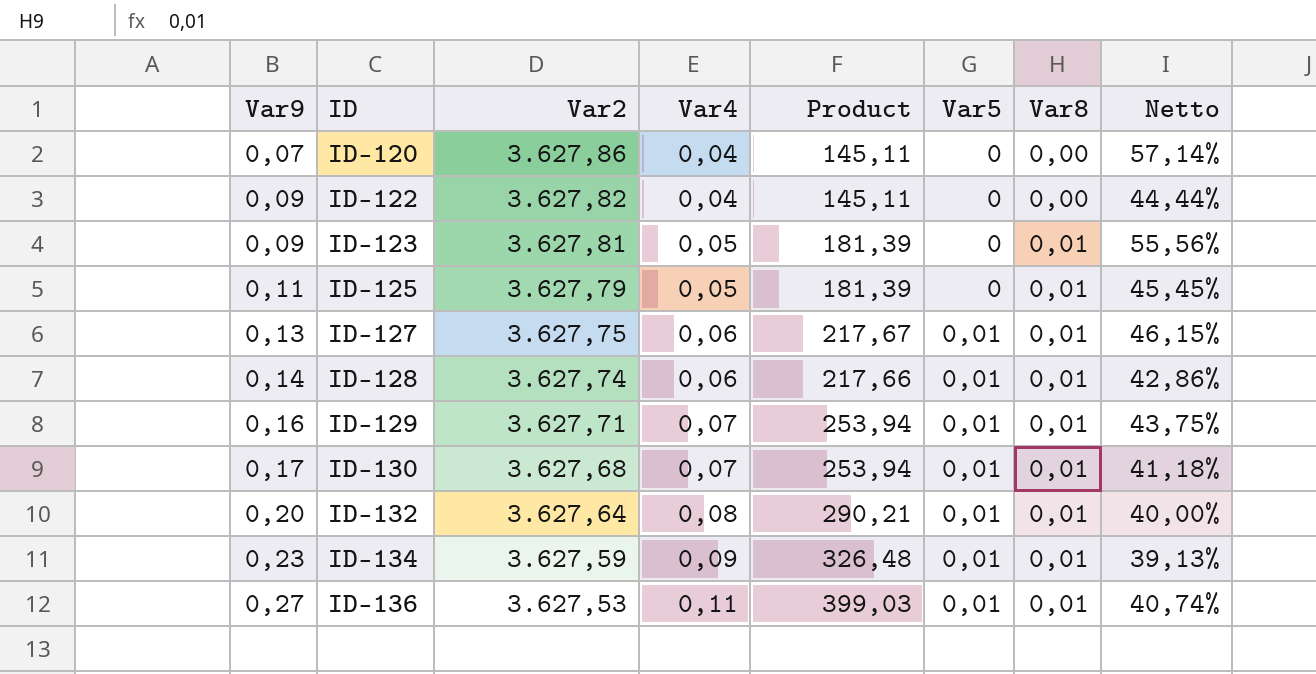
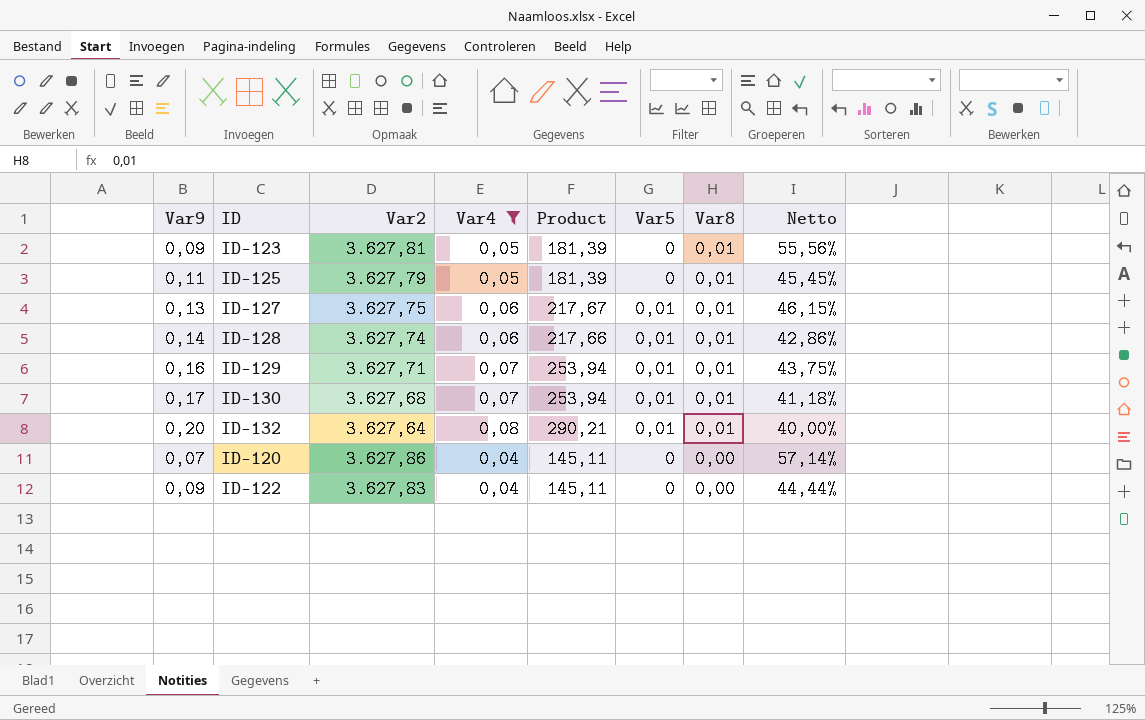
filter: none -> Var4 <= 0,08
row order: Var9 ascending -> Var8 descending
ID-122 | Var2: 3.627,82 -> 3.627,83

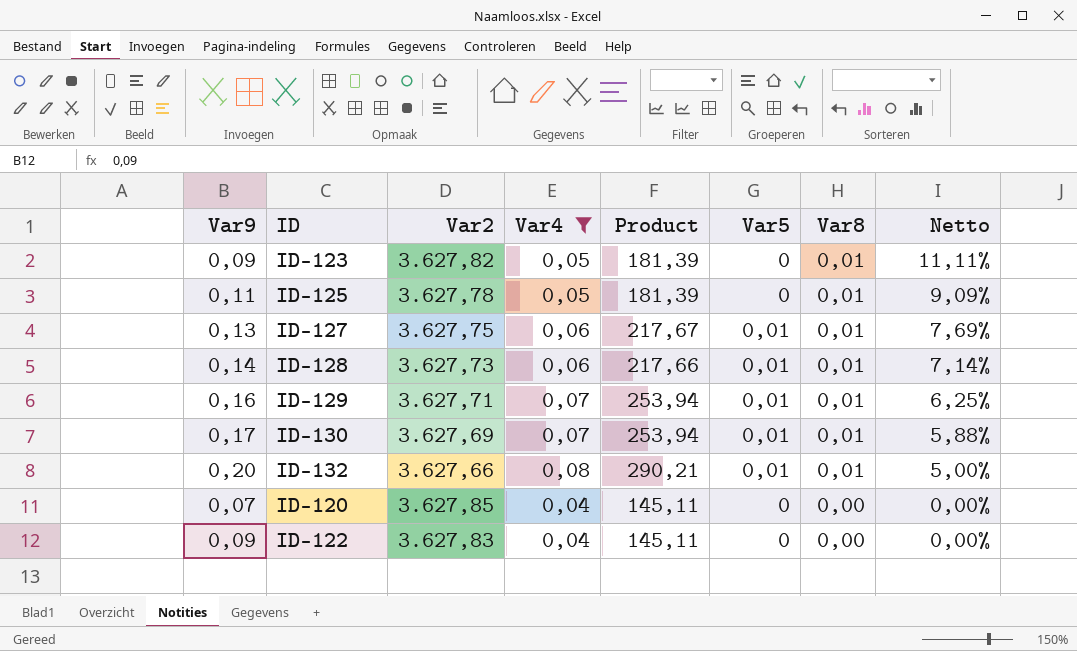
column Netto | formula: [Var4] / [Var9] -> [Var8] / [Var9]
ID-123 | Var2: 3.627,81 -> 3.627,82
ID-125 | Var2: 3.627,79 -> 3.627,78
ID-128 | Var2: 3.627,74 -> 3.627,73
ID-130 | Var2: 3.627,68 -> 3.627,69
ID-132 | Var2: 3.627,64 -> 3.627,66
ID-120 | Var2: 3.627,86 -> 3.627,85

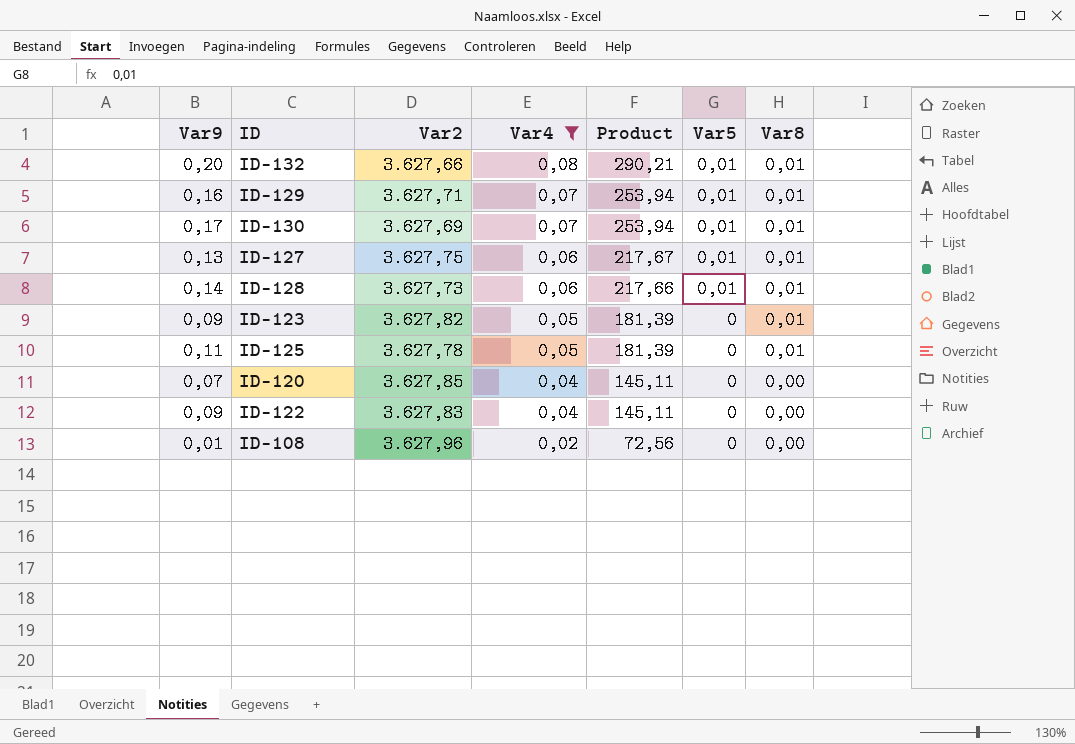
row order: Var8 descending -> Var4 descending
column Netto | formula: [Var8] / [Var9] -> none
row ID-108: none -> 0,01 | 3.627,96 | 0,02 | 72,56 | 0 | 0,00

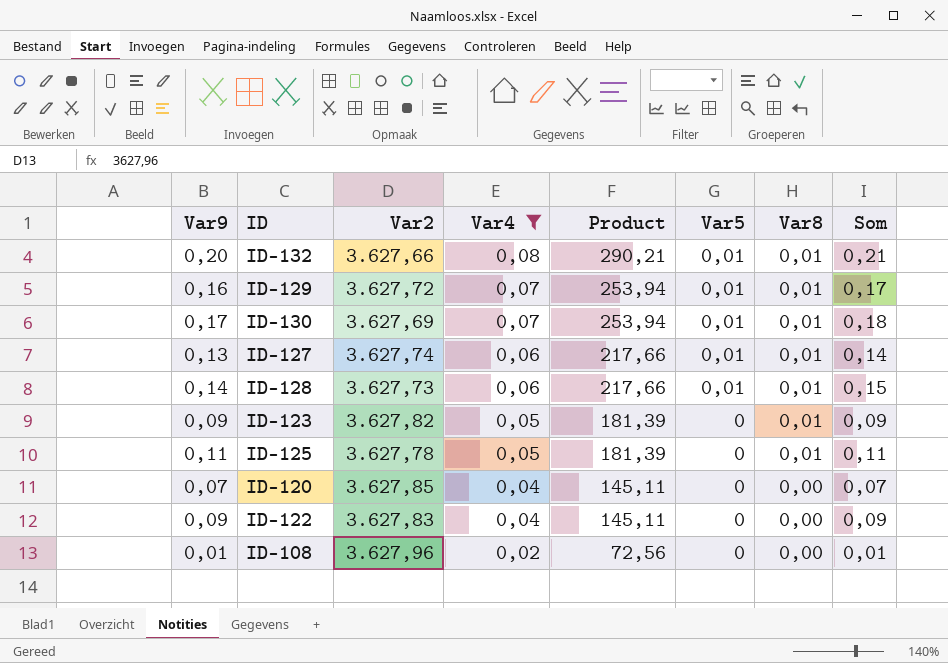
column Som | formula: none -> [Var9] + [Var5]
ID-129 | Var2: 3.627,71 -> 3.627,72
ID-127 | Var2: 3.627,75 -> 3.627,74
ID-127 | Product: 217,67 -> 217,66

